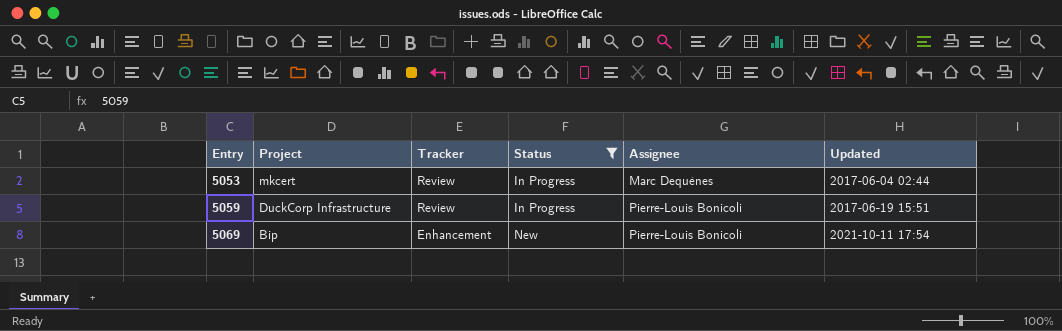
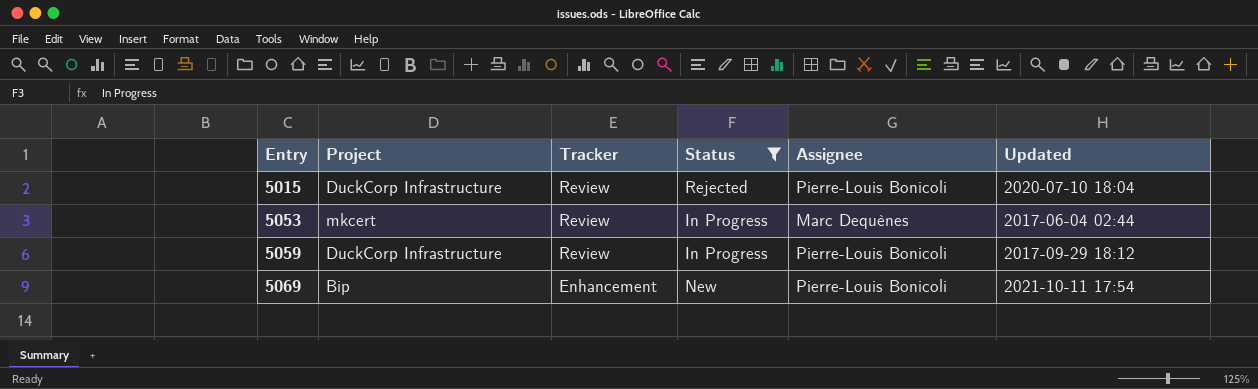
row 5015: none -> DuckCorp Infrastructure | Review | Rejected | Pierre-Louis Bonicoli | 2020-07-10 18:04
5059 | Updated: 2017-06-19 15:51 -> 2017-09-29 18:12

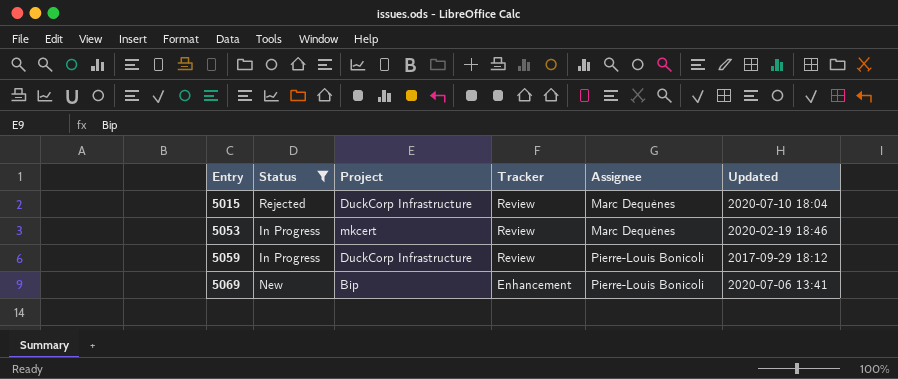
column Status | position: 4 -> 2
5015 | Assignee: Pierre-Louis Bonicoli -> Marc Dequènes
5053 | Updated: 2017-06-04 02:44 -> 2020-02-19 18:46
5069 | Updated: 2021-10-11 17:54 -> 2020-07-06 13:41

